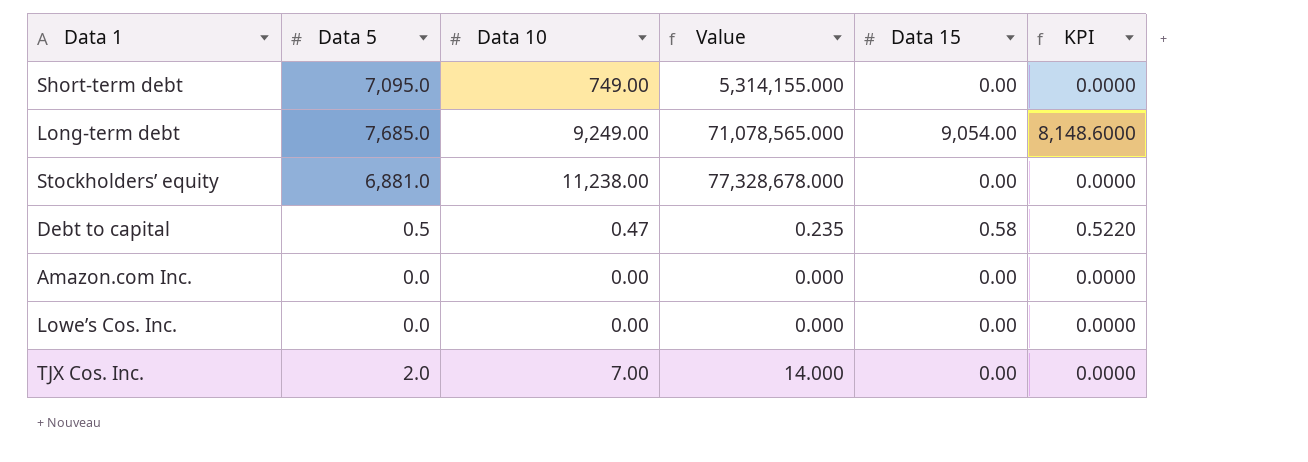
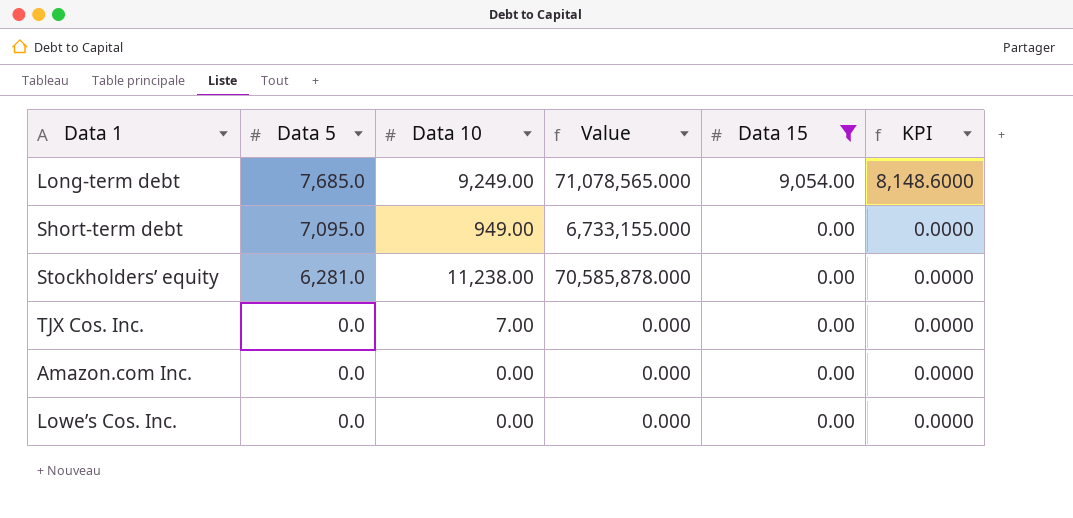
filter: none -> Data 15 != 0.58
row order: none -> Data 5 descending
Short-term debt | Data 10: 749.00 -> 949.00
Short-term debt | Value: 5,314,155.000 -> 6,733,155.000
Stockholders’ equity | Data 5: 6,881.0 -> 6,281.0
Stockholders’ equity | Value: 77,328,678.000 -> 70,585,878.000
TJX Cos. Inc. | Data 5: 2.0 -> 0.0
TJX Cos. Inc. | Value: 14.000 -> 0.000

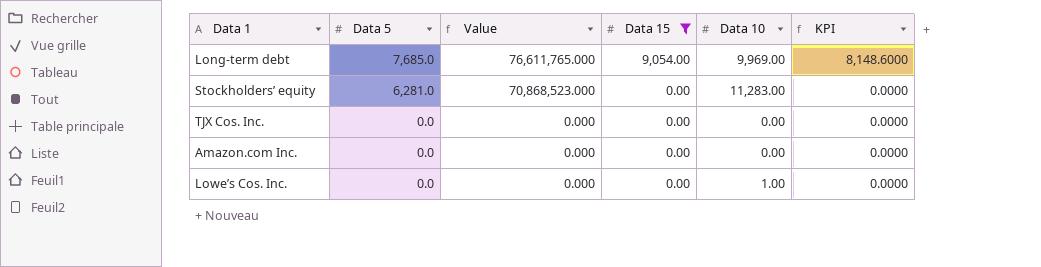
column Data 10 | position: 3 -> 5
row Short-term debt: 7,095.0 | 949.00 | 6,733,155.000 | 0.00 | 0.0000 -> none
Long-term debt | Value: 71,078,565.000 -> 76,611,765.000
Long-term debt | Data 10: 9,249.00 -> 9,969.00
Stockholders’ equity | Value: 70,585,878.000 -> 70,868,523.000
Stockholders’ equity | Data 10: 11,238.00 -> 11,283.00
TJX Cos. Inc. | Data 10: 7.00 -> 0.00
Lowe’s Cos. Inc. | Data 10: 0.00 -> 1.00

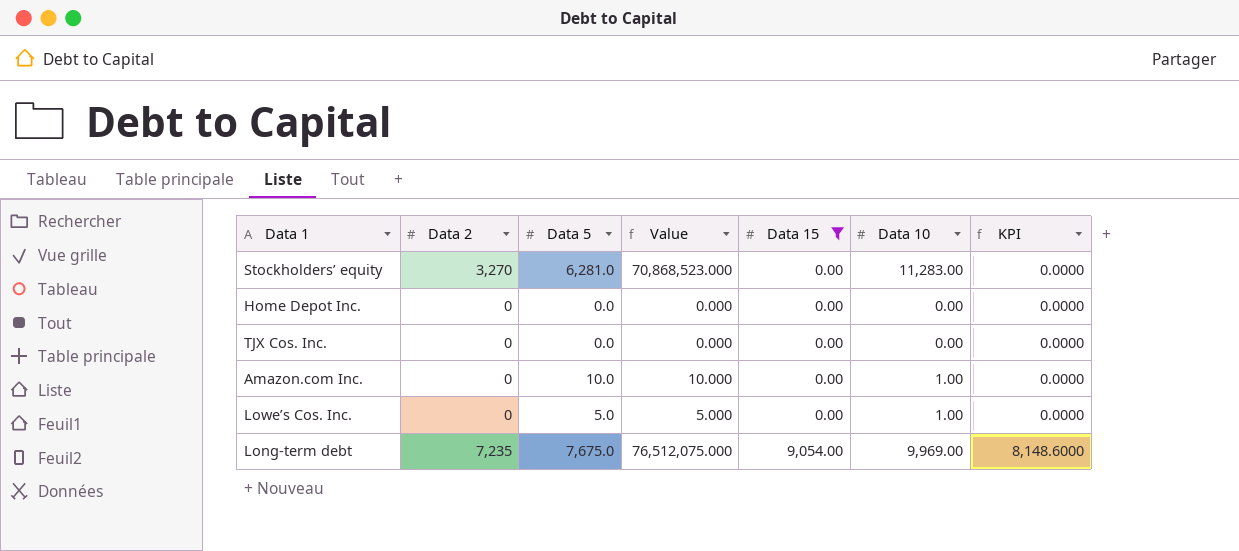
row order: Data 5 descending -> Data 15 ascending
column Data 2 | position: none -> 2
row Home Depot Inc.: none -> 0 | 0.0 | 0.000 | 0.00 | 0.00 | 0.0000
Amazon.com Inc. | Data 5: 0.0 -> 10.0
Amazon.com Inc. | Value: 0.000 -> 10.000
Amazon.com Inc. | Data 10: 0.00 -> 1.00
Lowe’s Cos. Inc. | Data 5: 0.0 -> 5.0
Lowe’s Cos. Inc. | Value: 0.000 -> 5.000
Long-term debt | Data 5: 7,685.0 -> 7,675.0
Long-term debt | Value: 76,611,765.000 -> 76,512,075.000

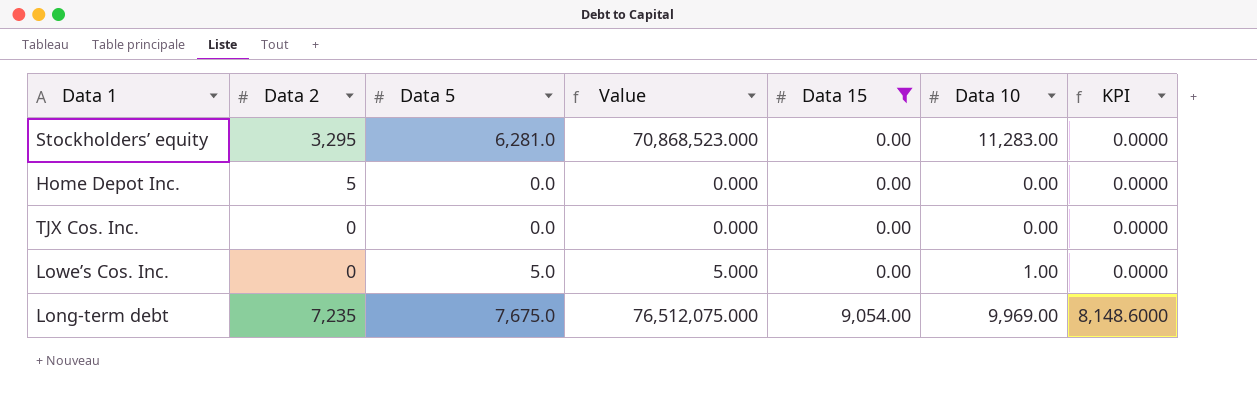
row Amazon.com Inc.: 0 | 10.0 | 10.000 | 0.00 | 1.00 | 0.0000 -> none
Stockholders’ equity | Data 2: 3,270 -> 3,295
Home Depot Inc. | Data 2: 0 -> 5

